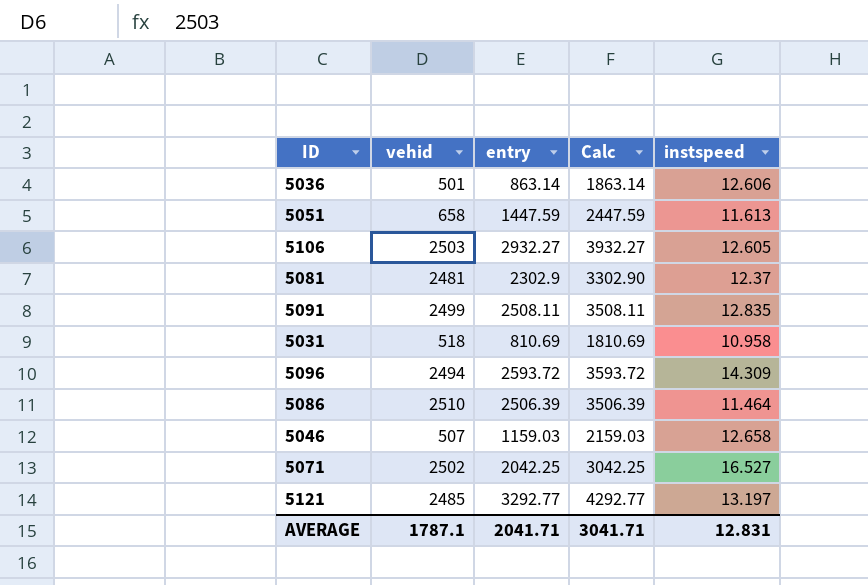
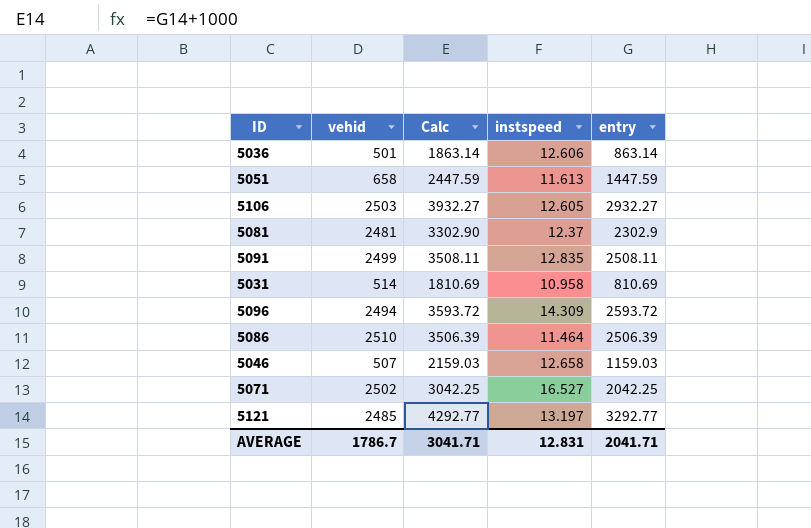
column entry | position: 3 -> 5
5031 | vehid: 518 -> 514
AVERAGE | vehid: 1787.1 -> 1786.7

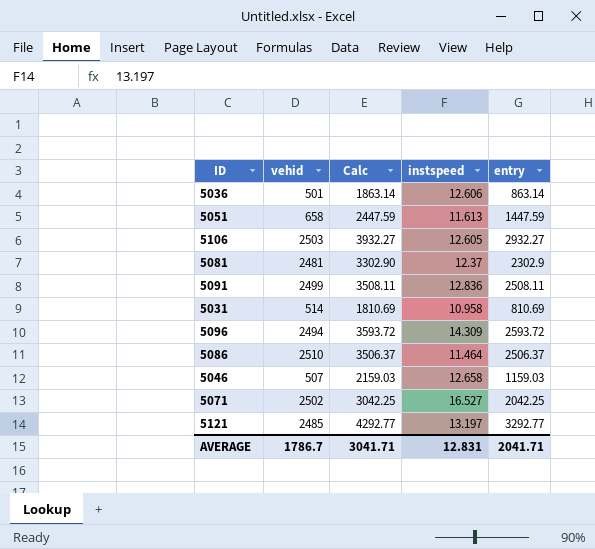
5091 | instspeed: 12.835 -> 12.836
5086 | Calc: 3506.39 -> 3506.37
5086 | entry: 2506.39 -> 2506.37

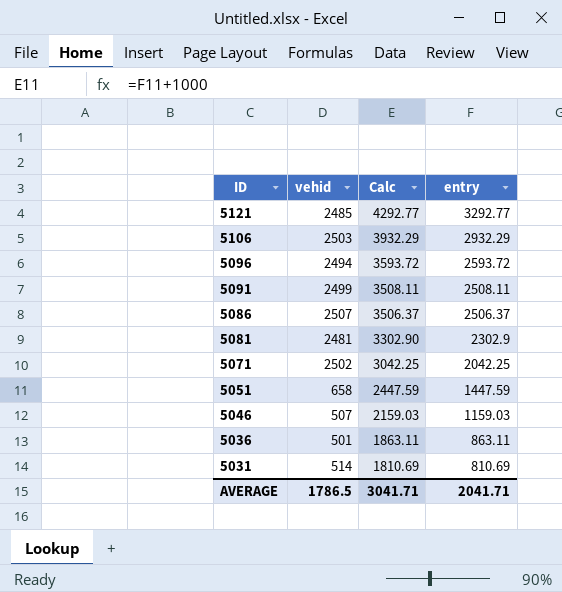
row order: none -> ID descending
column instspeed | position: 4 -> none
5106 | Calc: 3932.27 -> 3932.29
5106 | entry: 2932.27 -> 2932.29
5086 | vehid: 2510 -> 2507
5036 | Calc: 1863.14 -> 1863.11
5036 | entry: 863.14 -> 863.11
AVERAGE | vehid: 1786.7 -> 1786.5

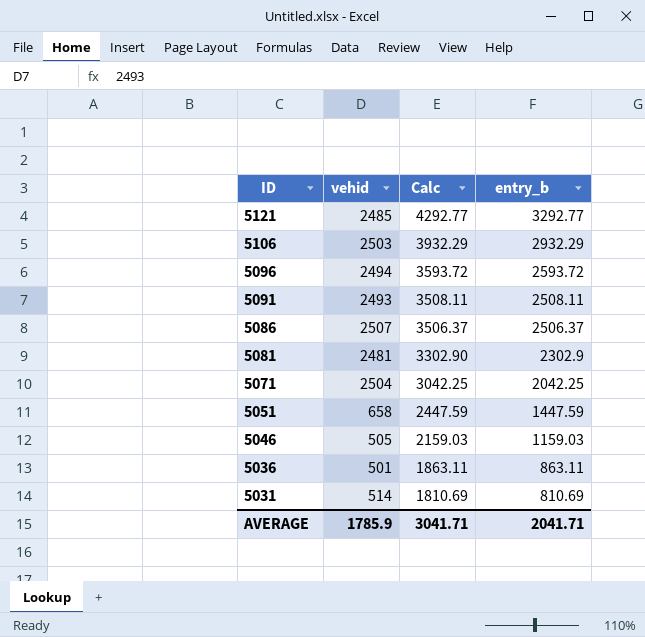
column name: entry -> entry_b
5091 | vehid: 2499 -> 2493
5071 | vehid: 2502 -> 2504
5046 | vehid: 507 -> 505
AVERAGE | vehid: 1786.5 -> 1785.9

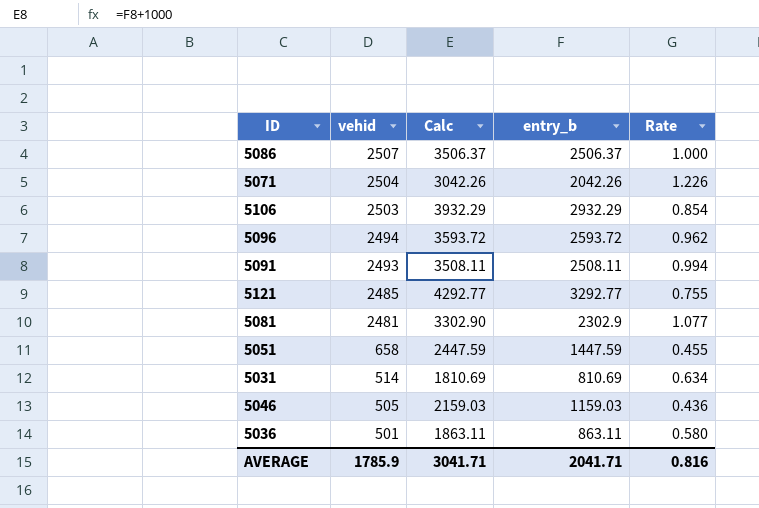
row order: ID descending -> vehid descending
column Rate | formula: none -> [vehid] / [entry_b]
5071 | Calc: 3042.25 -> 3042.26
5071 | entry_b: 2042.25 -> 2042.26

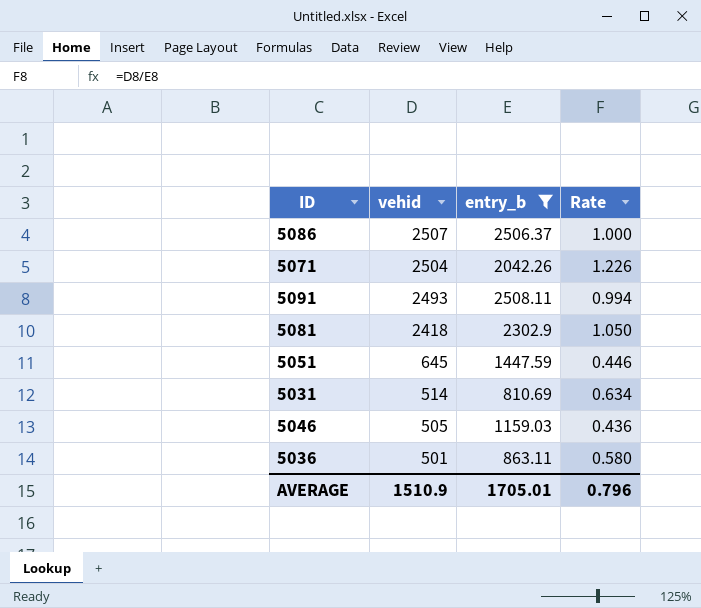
filter: none -> entry_b <= 2508.11
column Calc | formula: [entry_b] + 1000 -> none
5081 | vehid: 2481 -> 2418
5081 | Rate: 1.077 -> 1.050
5051 | vehid: 658 -> 645
5051 | Rate: 0.455 -> 0.446
AVERAGE | vehid: 1785.9 -> 1510.9
AVERAGE | entry_b: 2041.71 -> 1705.01
AVERAGE | Rate: 0.816 -> 0.796

